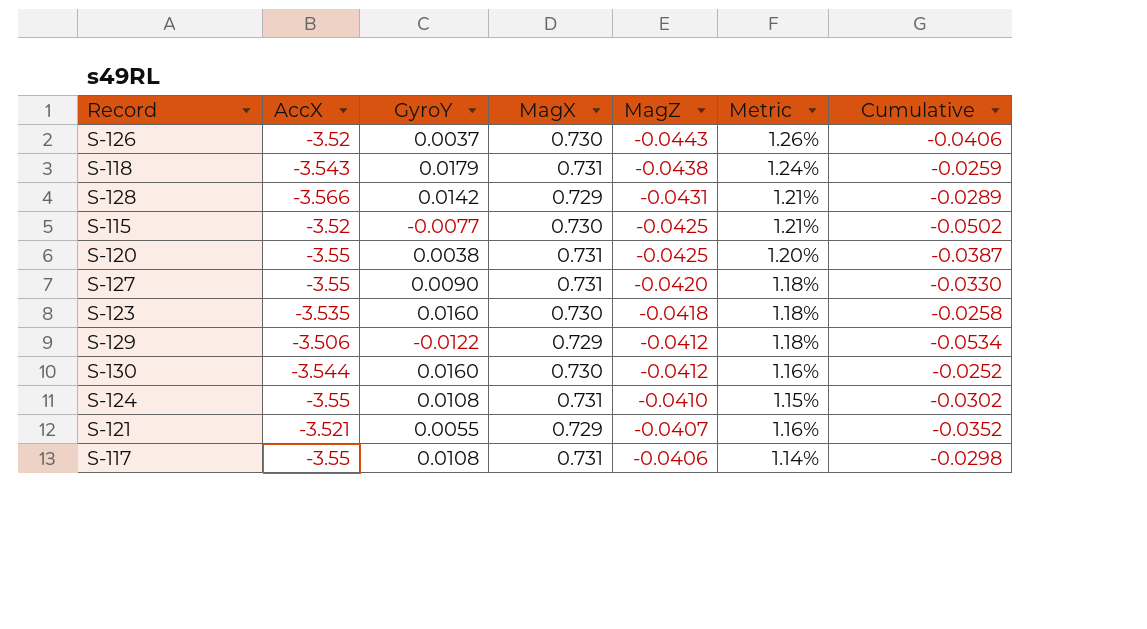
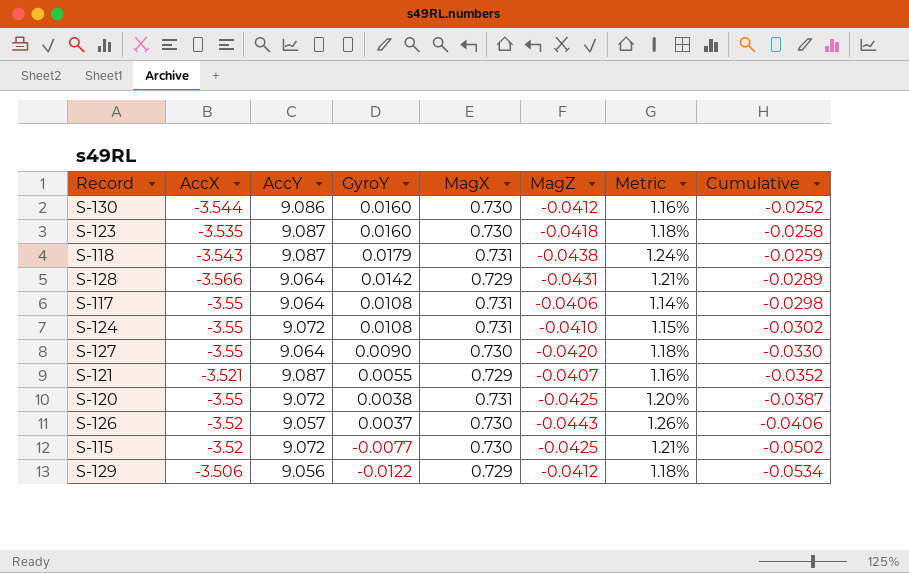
row order: MagZ ascending -> Cumulative descending
column AccY | position: none -> 3
S-127 | MagX: 0.731 -> 0.730

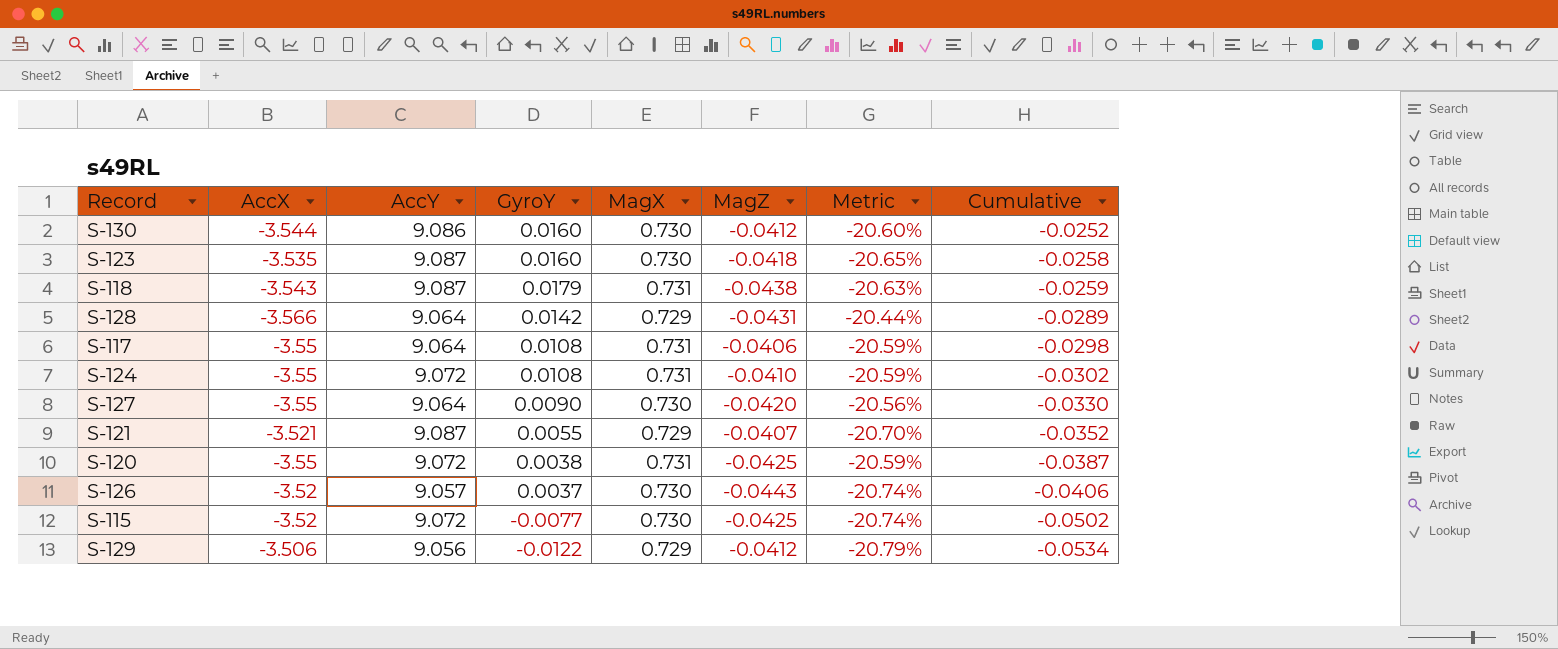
column Metric | formula: [MagZ] / [AccX] -> [MagX] / [AccX]

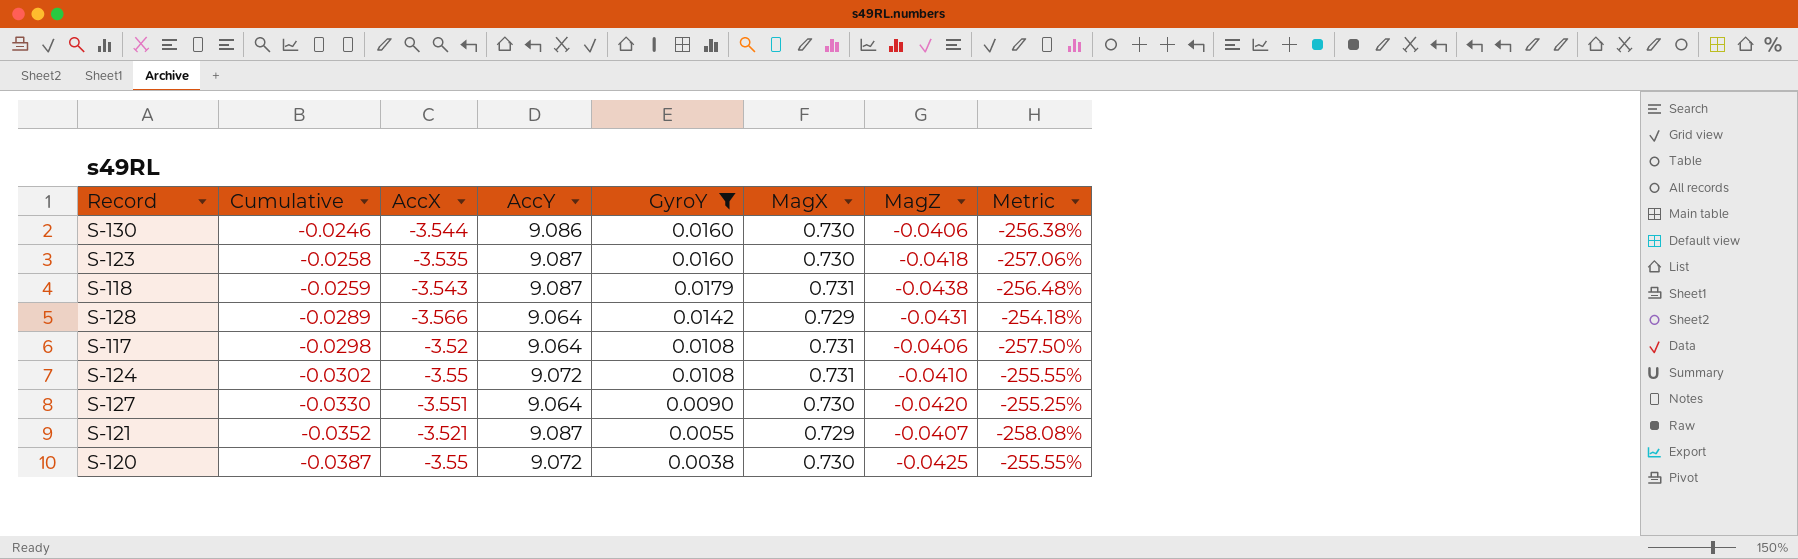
filter: none -> GyroY >= 0.0038
column Cumulative | position: 8 -> 2
column Metric | formula: [MagX] / [AccX] -> [AccY] / [AccX]
S-130 | Cumulative: -0.0252 -> -0.0246
S-130 | MagZ: -0.0412 -> -0.0406
S-117 | AccX: -3.55 -> -3.52
S-127 | AccX: -3.55 -> -3.551
S-120 | MagX: 0.731 -> 0.730

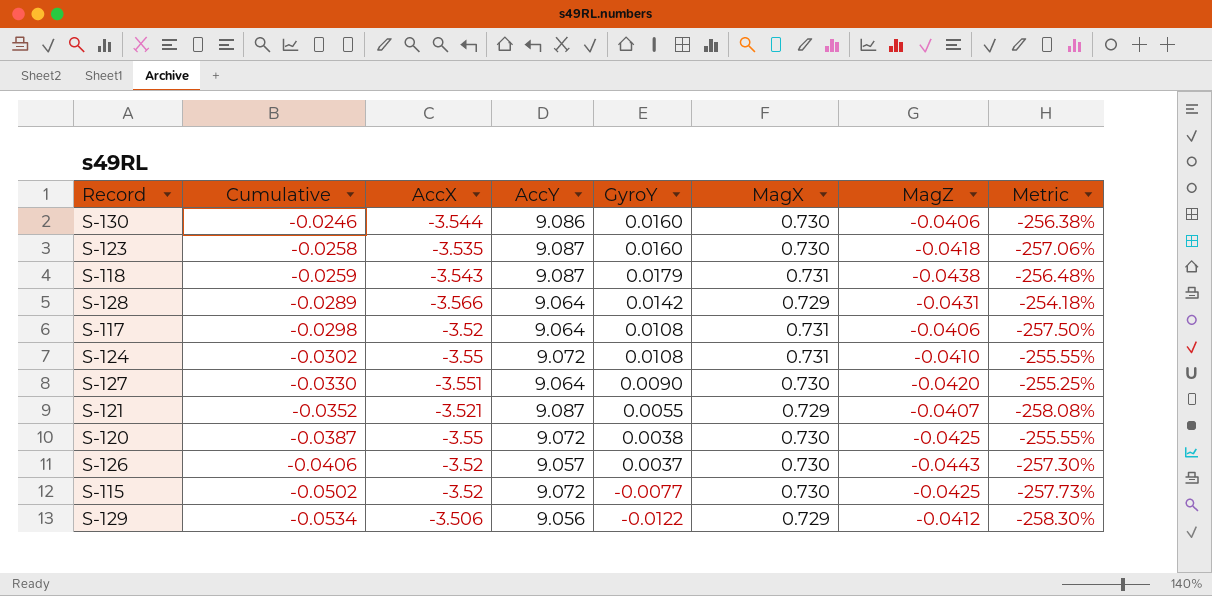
filter: GyroY >= 0.0038 -> none

